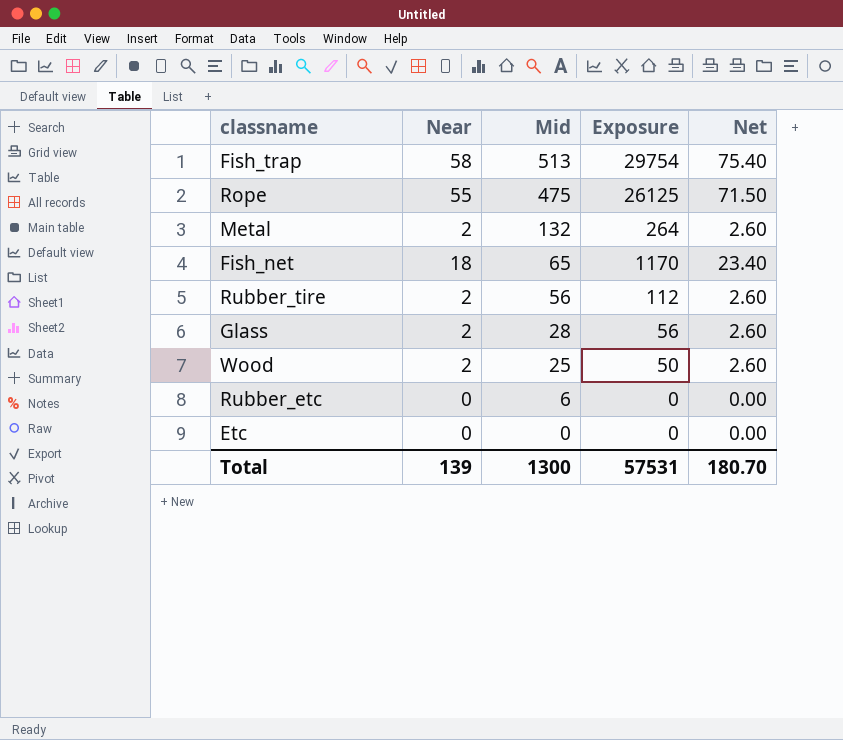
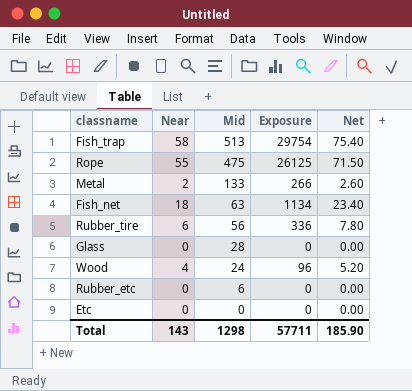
Metal | Mid: 132 -> 133
Metal | Exposure: 264 -> 266
Fish_net | Mid: 65 -> 63
Fish_net | Exposure: 1170 -> 1134
Rubber_tire | Near: 2 -> 6
Rubber_tire | Exposure: 112 -> 336
Rubber_tire | Net: 2.60 -> 7.80
Glass | Near: 2 -> 0
Glass | Exposure: 56 -> 0
Glass | Net: 2.60 -> 0.00
Wood | Near: 2 -> 4
Wood | Mid: 25 -> 24
Wood | Exposure: 50 -> 96
Wood | Net: 2.60 -> 5.20
Total | Near: 139 -> 143
Total | Mid: 1300 -> 1298
Total | Exposure: 57531 -> 57711
Total | Net: 180.70 -> 185.90

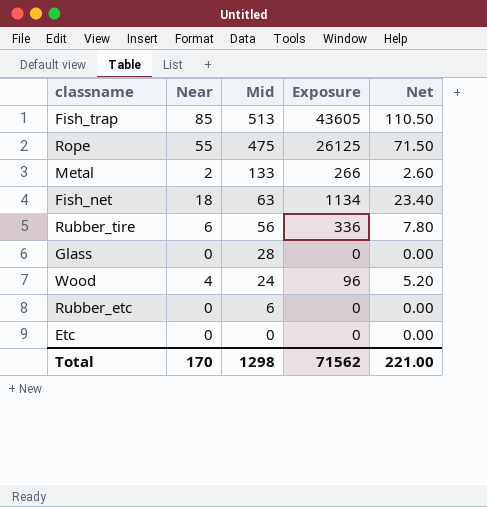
Fish_trap | Near: 58 -> 85
Fish_trap | Exposure: 29754 -> 43605
Fish_trap | Net: 75.40 -> 110.50
Total | Near: 143 -> 170
Total | Exposure: 57711 -> 71562
Total | Net: 185.90 -> 221.00

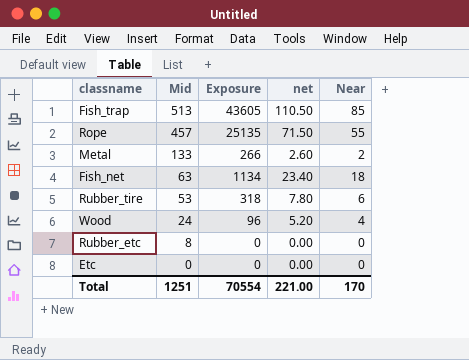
column name: Net -> net
column Near | position: 2 -> 5
row Glass: 0 | 28 | 0 | 0.00 -> none
Rope | Mid: 475 -> 457
Rope | Exposure: 26125 -> 25135
Rubber_tire | Mid: 56 -> 53
Rubber_tire | Exposure: 336 -> 318
Rubber_etc | Mid: 6 -> 8
Total | Mid: 1298 -> 1251
Total | Exposure: 71562 -> 70554

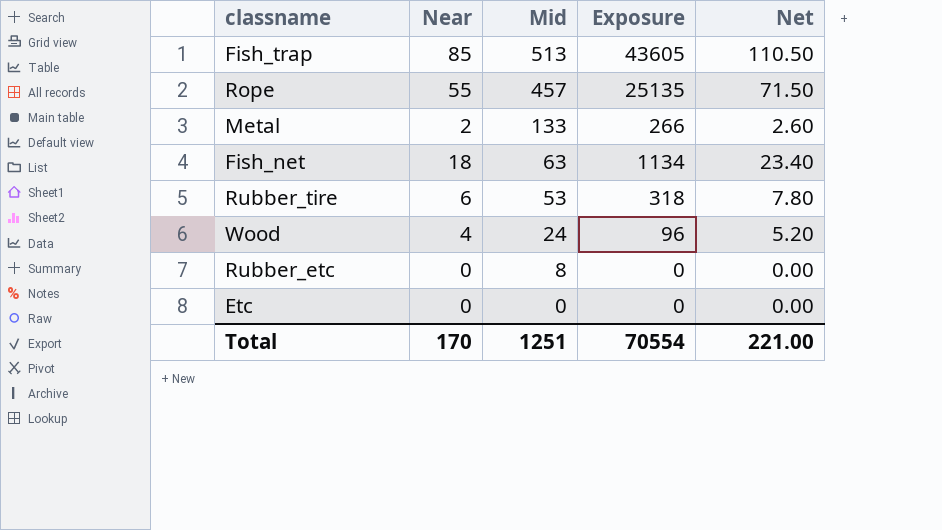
column Near | position: 5 -> 2
column name: net -> Net

